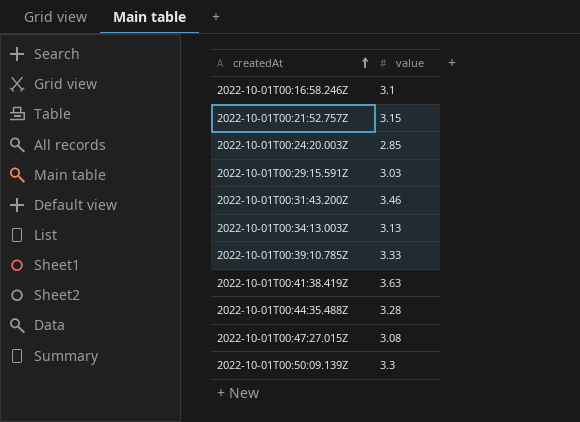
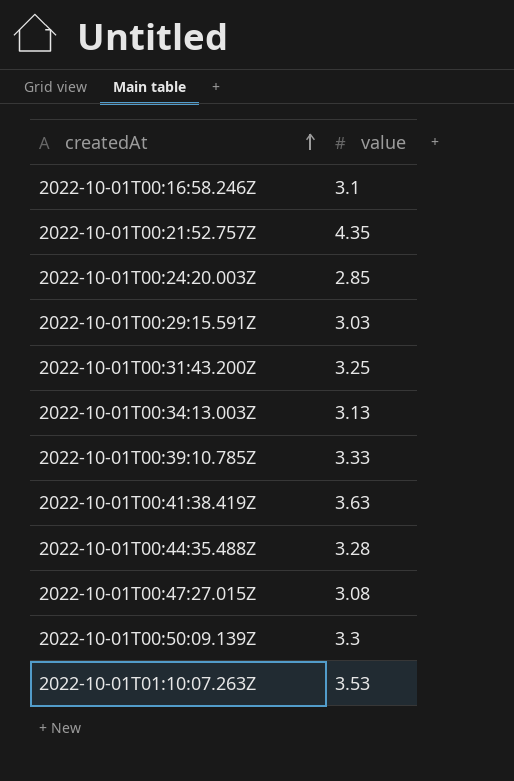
2022-10-01T00:21:52.757Z | value: 3.15 -> 4.35
2022-10-01T00:31:43.200Z | value: 3.46 -> 3.25
row 2022-10-01T01:10:07.263Z: none -> 3.53

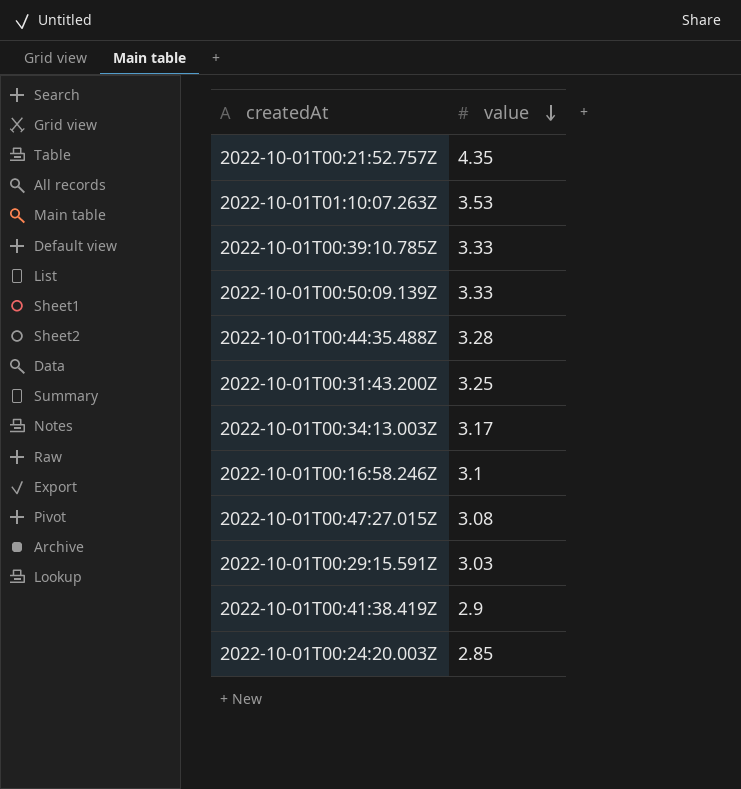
row order: createdAt ascending -> value descending
2022-10-01T00:50:09.139Z | value: 3.3 -> 3.33
2022-10-01T00:34:13.003Z | value: 3.13 -> 3.17
2022-10-01T00:41:38.419Z | value: 3.63 -> 2.9

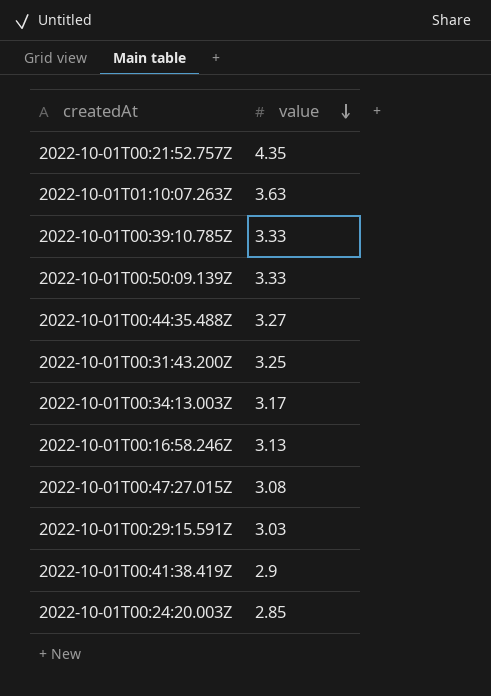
2022-10-01T01:10:07.263Z | value: 3.53 -> 3.63
2022-10-01T00:44:35.488Z | value: 3.28 -> 3.27
2022-10-01T00:16:58.246Z | value: 3.1 -> 3.13

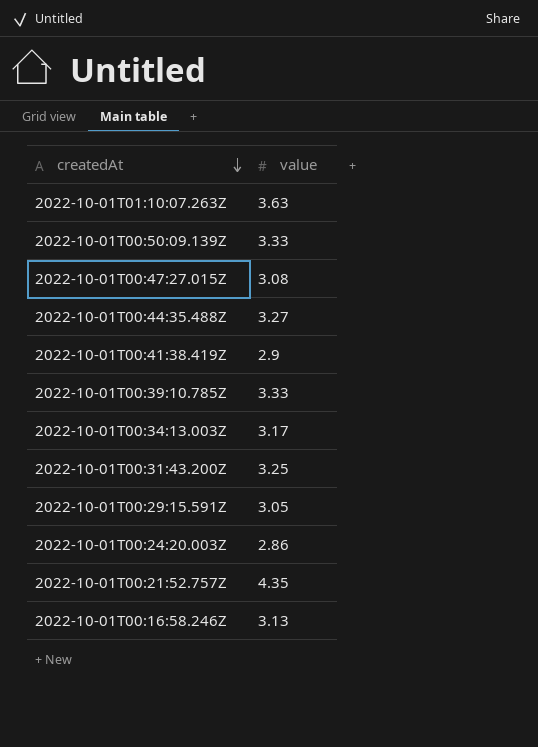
row order: value descending -> createdAt descending
2022-10-01T00:29:15.591Z | value: 3.03 -> 3.05
2022-10-01T00:24:20.003Z | value: 2.85 -> 2.86

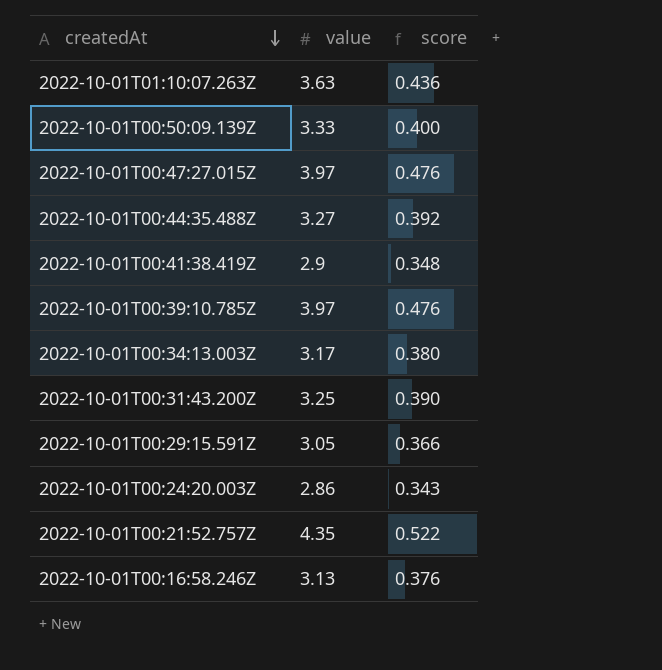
column score | formula: none -> [value] * 0.12
2022-10-01T00:47:27.015Z | value: 3.08 -> 3.97
2022-10-01T00:39:10.785Z | value: 3.33 -> 3.97

